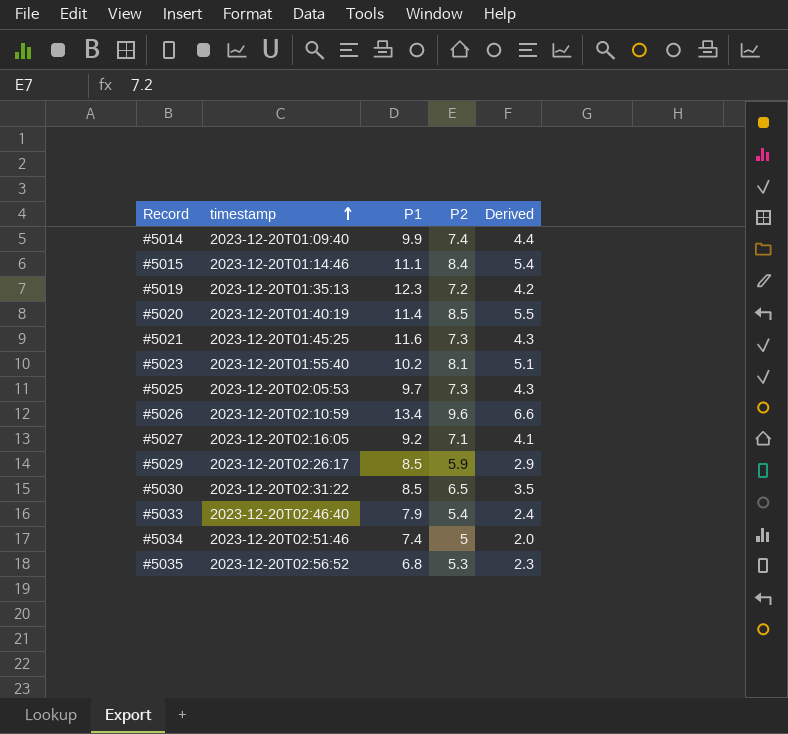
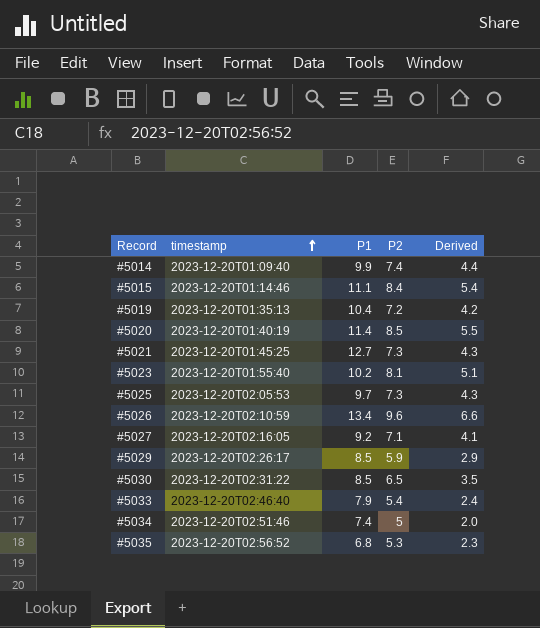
#5019 | P1: 12.3 -> 10.4
#5021 | P1: 11.6 -> 12.7

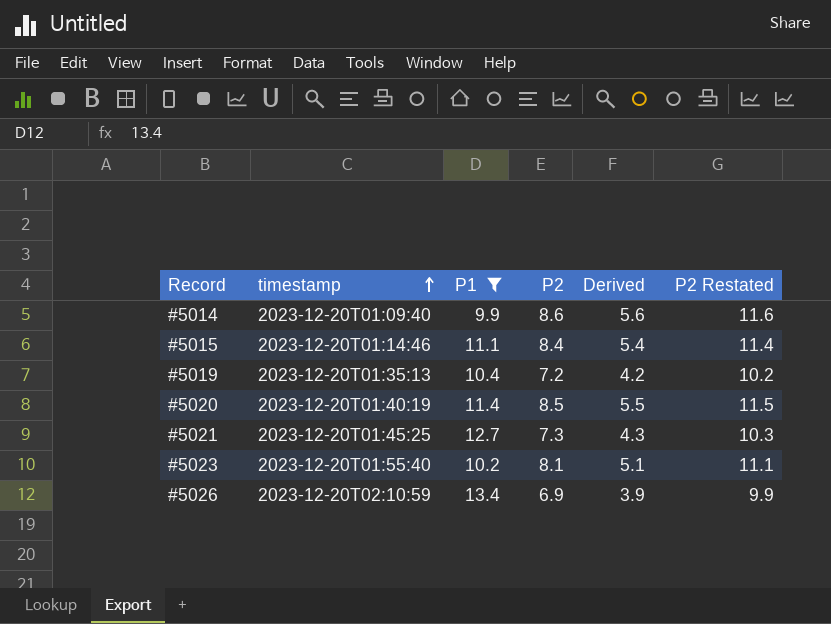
filter: none -> P1 >= 9.9
column P2 Restated | formula: none -> [P2] + 3
#5014 | P2: 7.4 -> 8.6
#5014 | Derived: 4.4 -> 5.6
#5026 | P2: 9.6 -> 6.9
#5026 | Derived: 6.6 -> 3.9

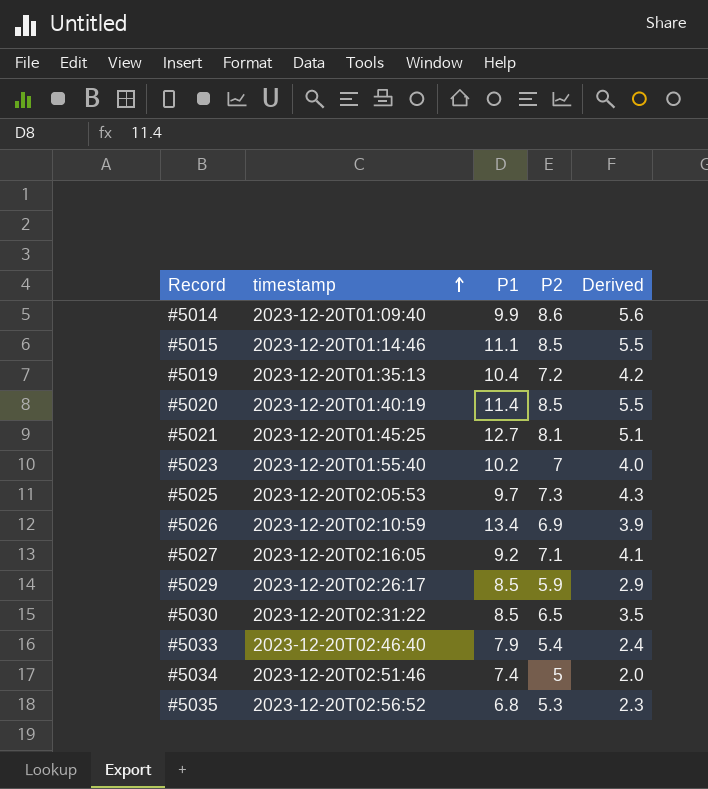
filter: P1 >= 9.9 -> none
column P2 Restated | formula: [P2] + 3 -> none
#5015 | P2: 8.4 -> 8.5
#5015 | Derived: 5.4 -> 5.5
#5021 | P2: 7.3 -> 8.1
#5021 | Derived: 4.3 -> 5.1
#5023 | P2: 8.1 -> 7
#5023 | Derived: 5.1 -> 4.0

